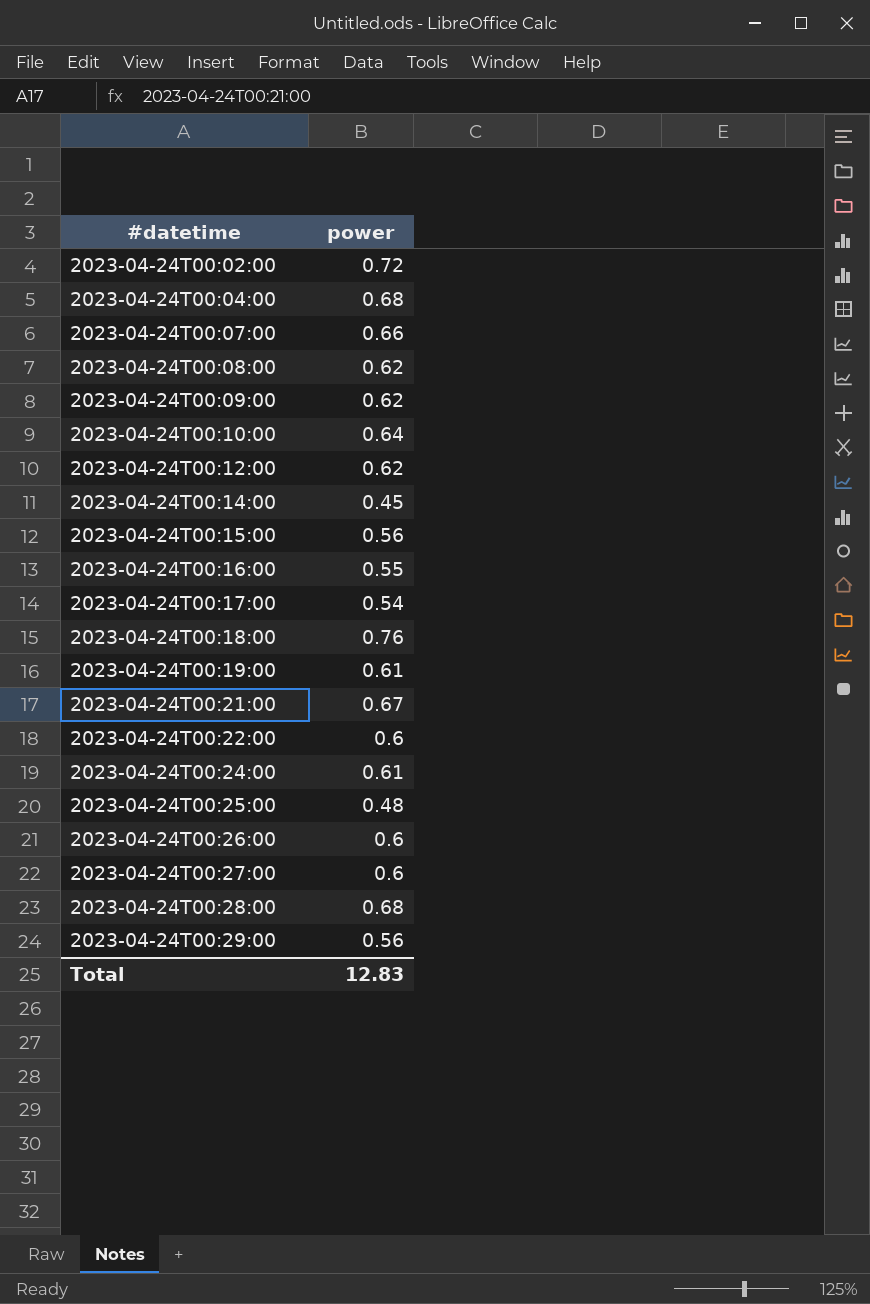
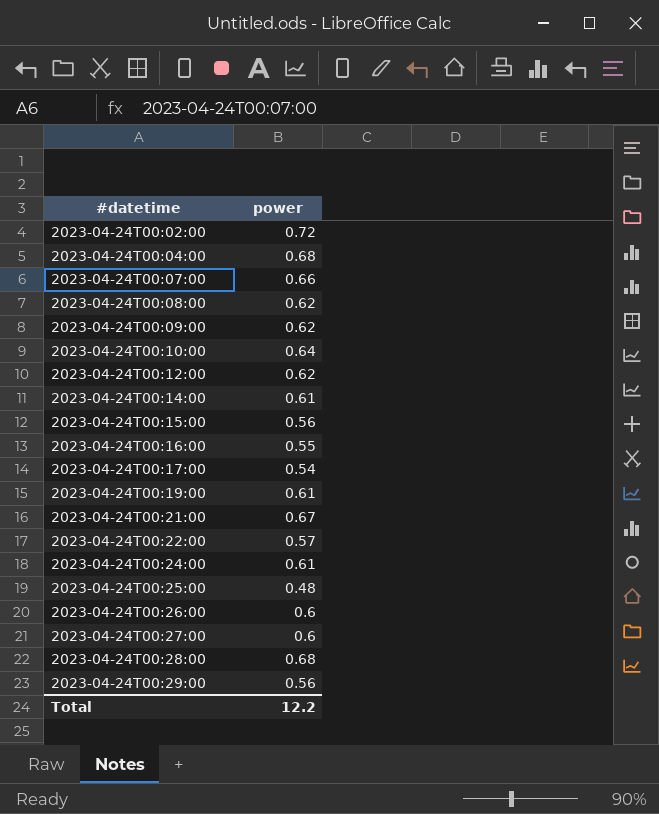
row 2023-04-24T00:18:00: 0.76 -> none
2023-04-24T00:14:00 | power: 0.45 -> 0.61
2023-04-24T00:22:00 | power: 0.6 -> 0.57
Total | power: 12.83 -> 12.2

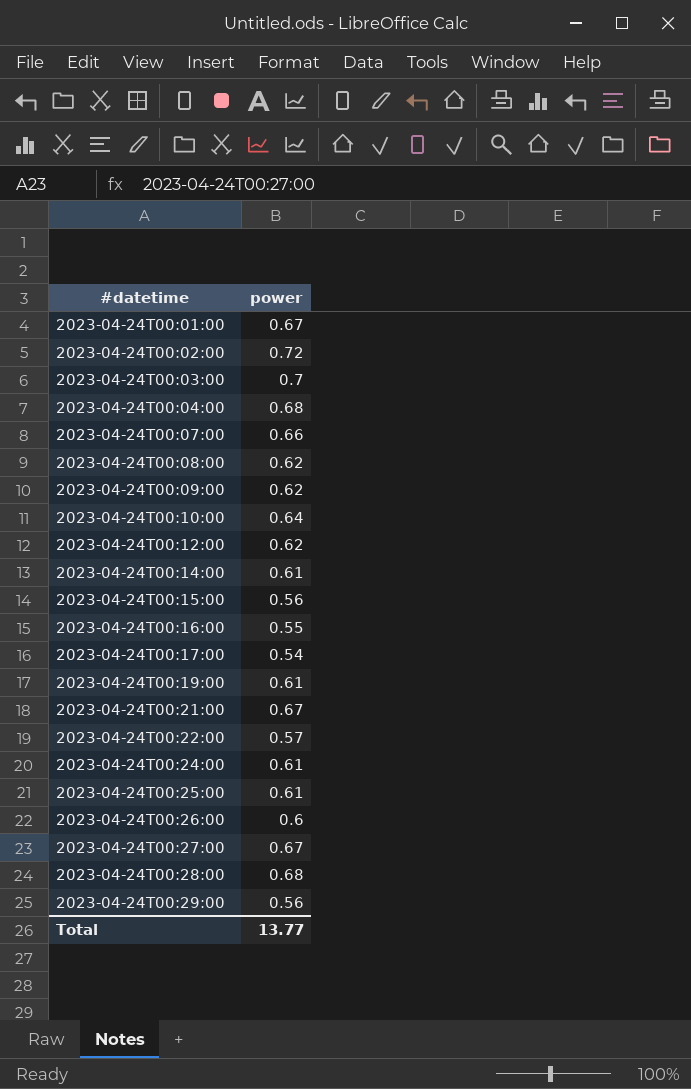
row 2023-04-24T00:01:00: none -> 0.67
row 2023-04-24T00:03:00: none -> 0.7
2023-04-24T00:25:00 | power: 0.48 -> 0.61
2023-04-24T00:27:00 | power: 0.6 -> 0.67
Total | power: 12.2 -> 13.77

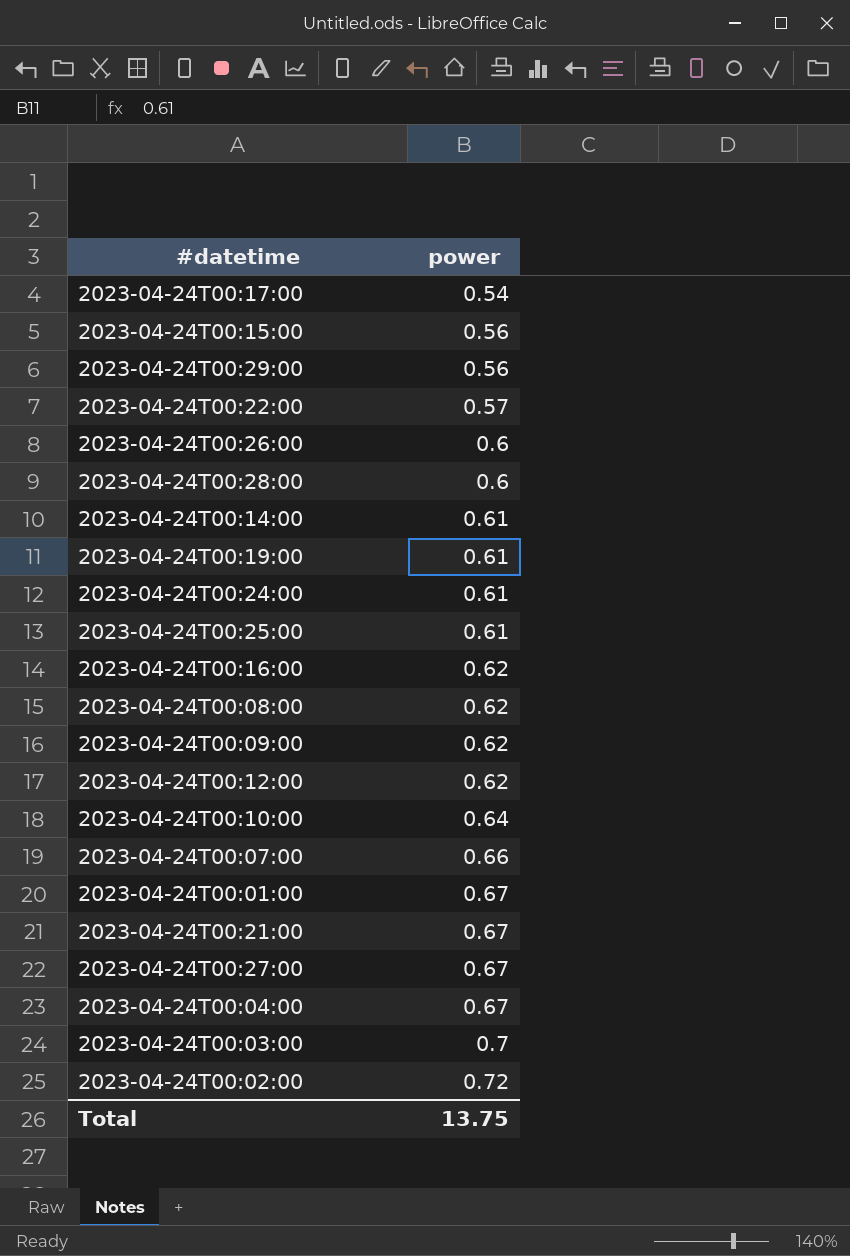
row order: #datetime ascending -> power ascending
2023-04-24T00:28:00 | power: 0.68 -> 0.6
2023-04-24T00:16:00 | power: 0.55 -> 0.62
2023-04-24T00:04:00 | power: 0.68 -> 0.67
Total | power: 13.77 -> 13.75

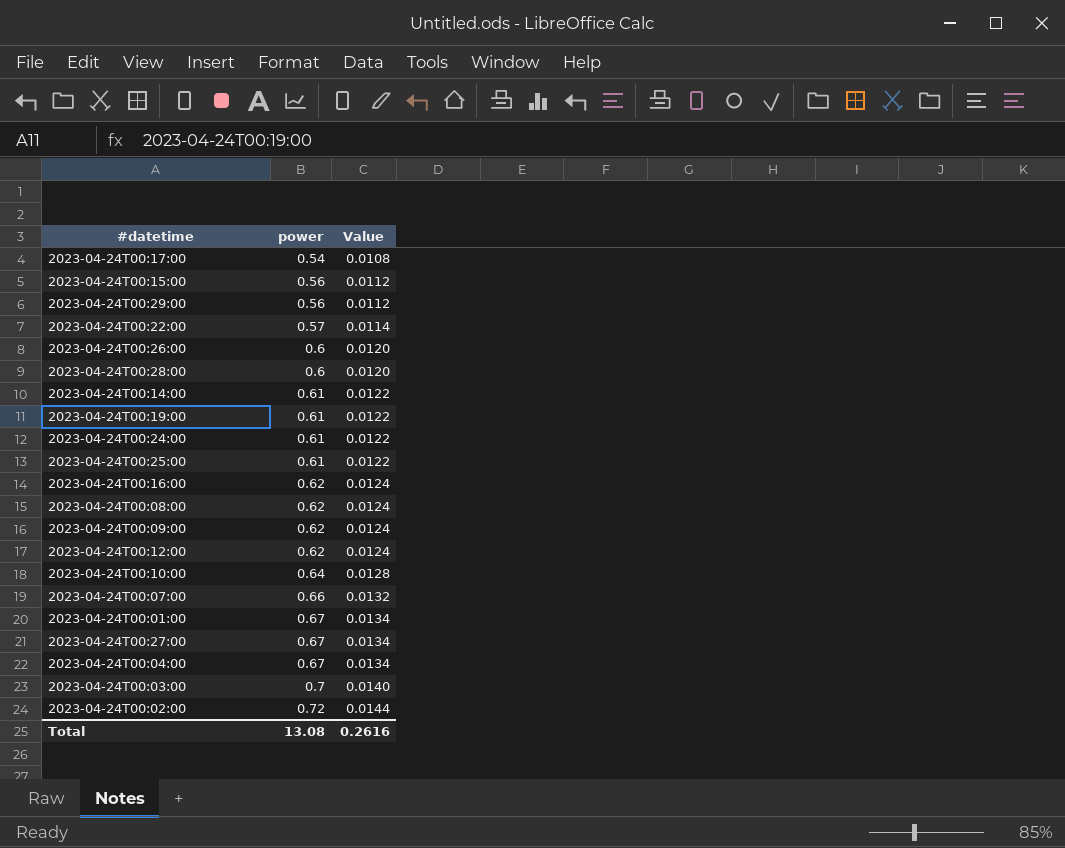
column Value | formula: none -> [power] * 0.02
row 2023-04-24T00:21:00: 0.67 -> none
Total | power: 13.75 -> 13.08

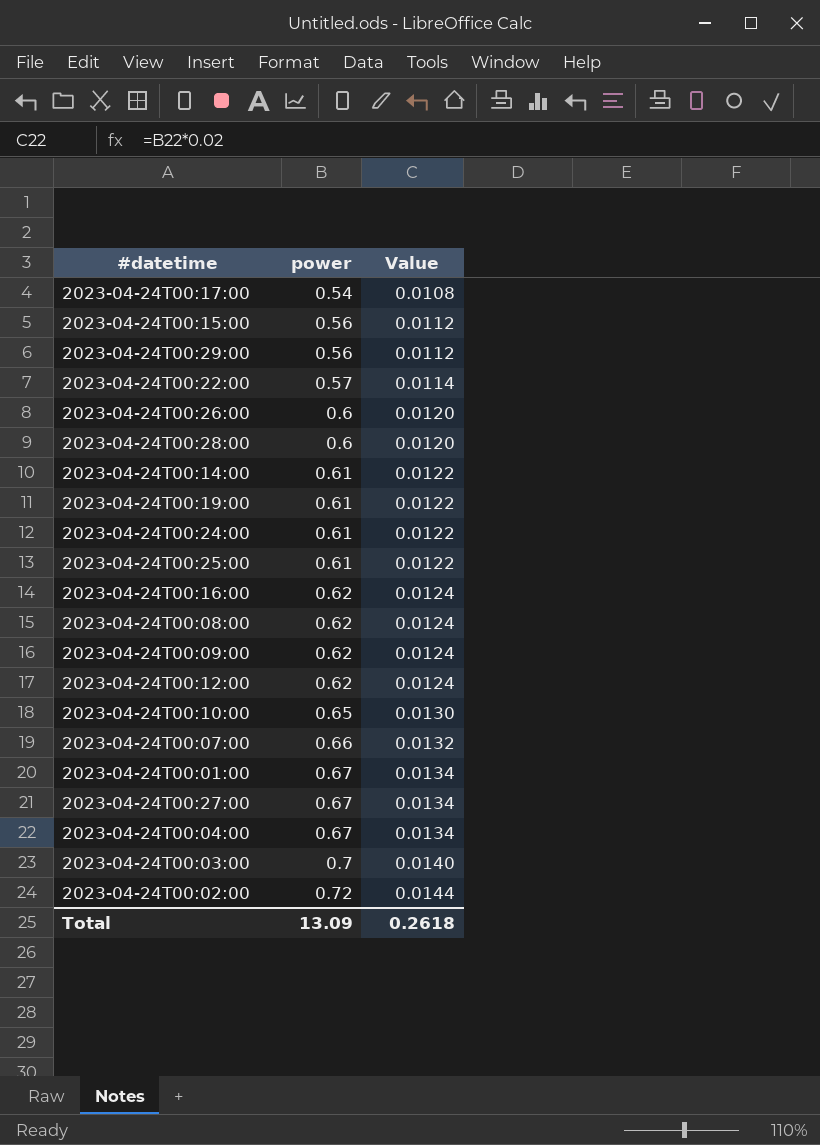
2023-04-24T00:10:00 | power: 0.64 -> 0.65
2023-04-24T00:10:00 | Value: 0.0128 -> 0.0130
Total | power: 13.08 -> 13.09
Total | Value: 0.2616 -> 0.2618

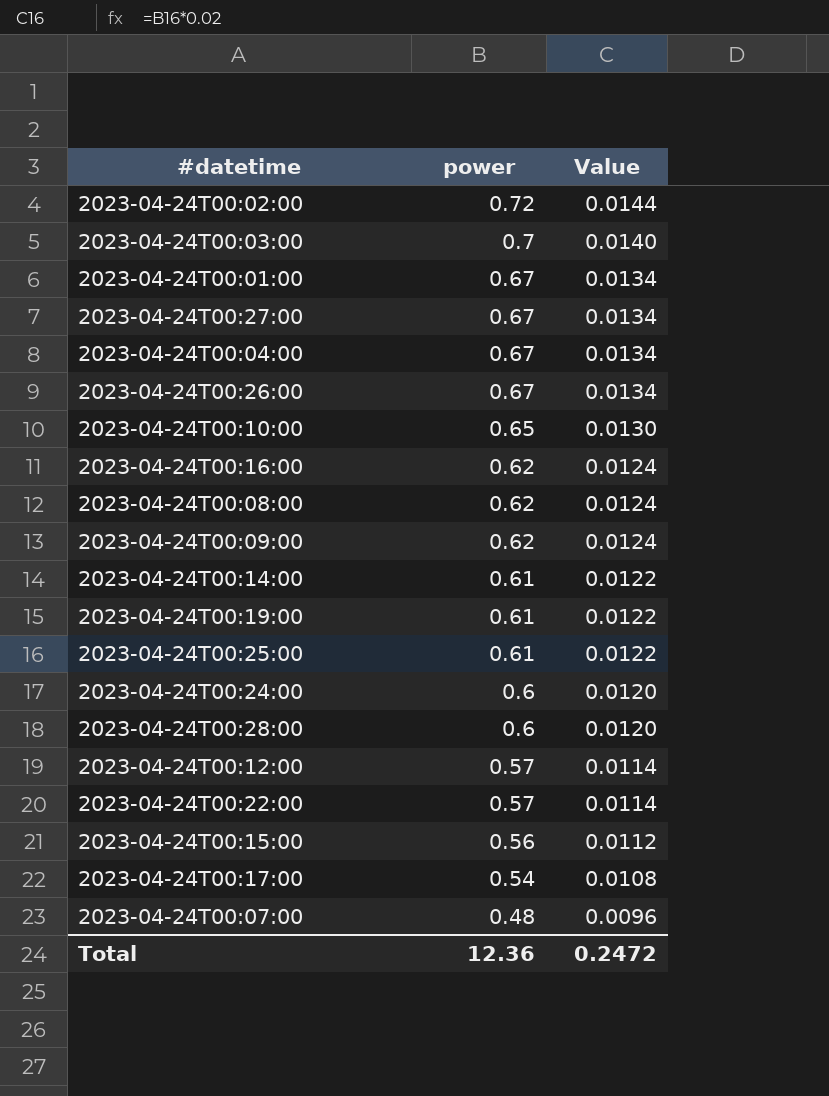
row order: power ascending -> power descending
row 2023-04-24T00:29:00: 0.56 | 0.0112 -> none
2023-04-24T00:26:00 | power: 0.6 -> 0.67
2023-04-24T00:26:00 | Value: 0.0120 -> 0.0134
2023-04-24T00:24:00 | power: 0.61 -> 0.6
2023-04-24T00:24:00 | Value: 0.0122 -> 0.0120
2023-04-24T00:12:00 | power: 0.62 -> 0.57
2023-04-24T00:12:00 | Value: 0.0124 -> 0.0114
2023-04-24T00:07:00 | power: 0.66 -> 0.48
2023-04-24T00:07:00 | Value: 0.0132 -> 0.0096
Total | power: 13.09 -> 12.36
Total | Value: 0.2618 -> 0.2472

